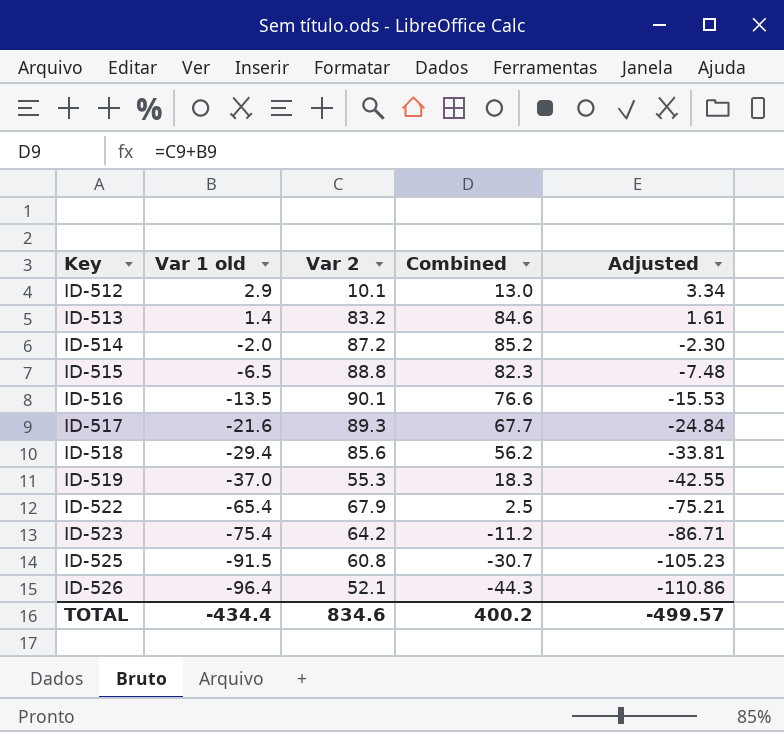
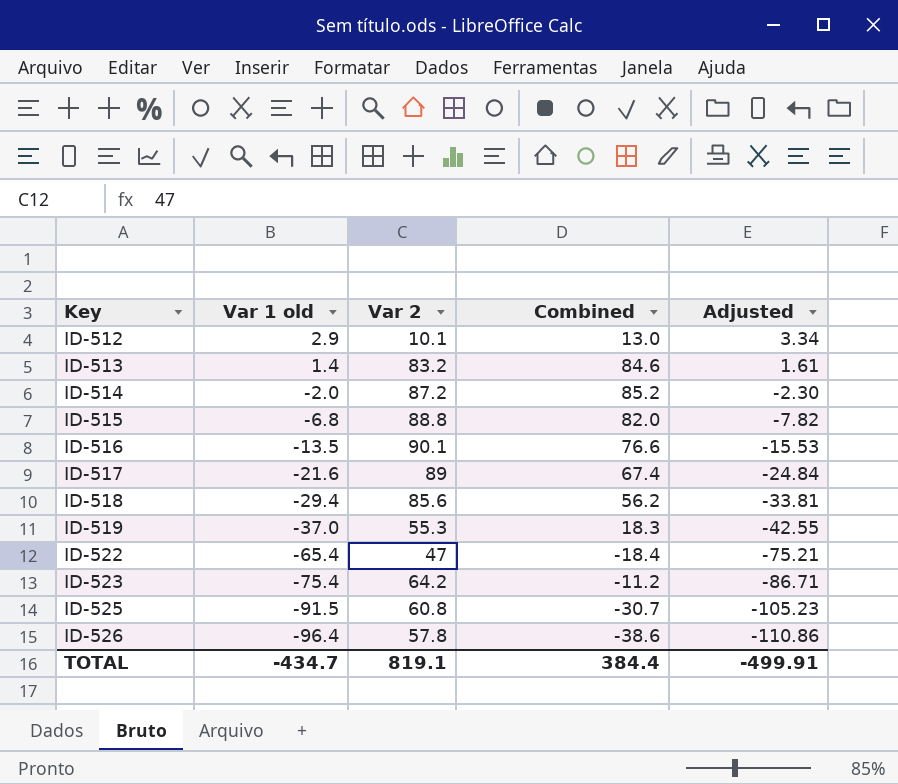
ID-515 | Var 1 old: -6.5 -> -6.8
ID-515 | Combined: 82.3 -> 82.0
ID-515 | Adjusted: -7.48 -> -7.82
ID-517 | Var 2: 89.3 -> 89
ID-517 | Combined: 67.7 -> 67.4
ID-522 | Var 2: 67.9 -> 47
ID-522 | Combined: 2.5 -> -18.4
ID-526 | Var 2: 52.1 -> 57.8
ID-526 | Combined: -44.3 -> -38.6
TOTAL | Var 1 old: -434.4 -> -434.7
TOTAL | Var 2: 834.6 -> 819.1
TOTAL | Combined: 400.2 -> 384.4
TOTAL | Adjusted: -499.57 -> -499.91

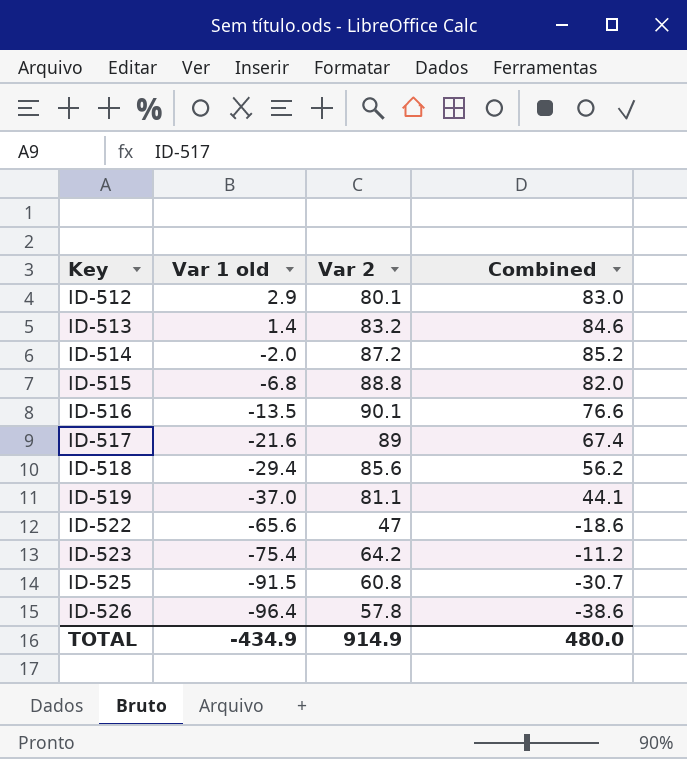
column Adjusted | formula: [Var 1 old] * 1.15 -> none
ID-512 | Var 2: 10.1 -> 80.1
ID-512 | Combined: 13.0 -> 83.0
ID-519 | Var 2: 55.3 -> 81.1
ID-519 | Combined: 18.3 -> 44.1
ID-522 | Var 1 old: -65.4 -> -65.6
ID-522 | Combined: -18.4 -> -18.6
TOTAL | Var 1 old: -434.7 -> -434.9
TOTAL | Var 2: 819.1 -> 914.9
TOTAL | Combined: 384.4 -> 480.0

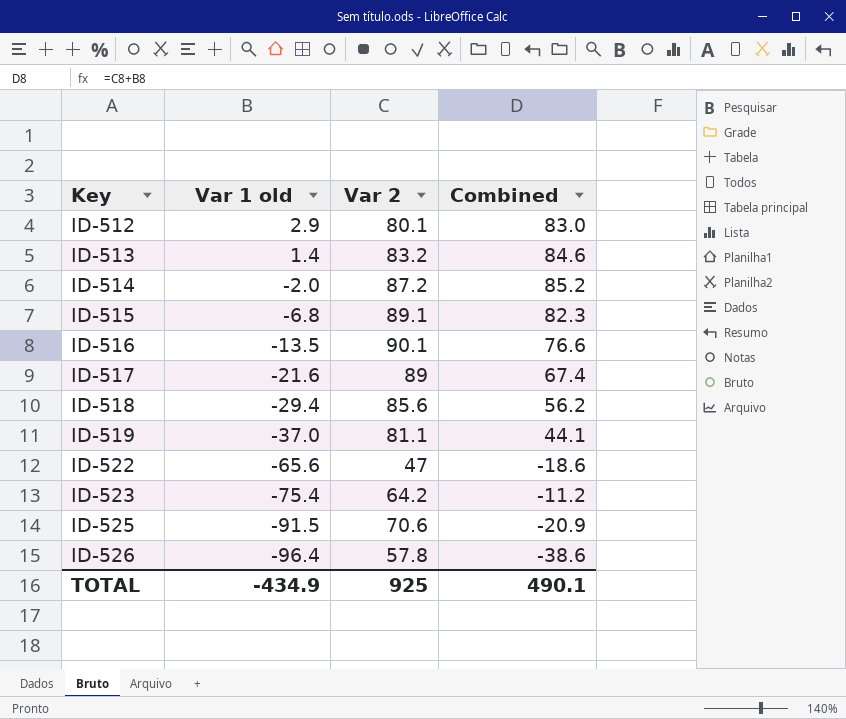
ID-515 | Var 2: 88.8 -> 89.1
ID-515 | Combined: 82.0 -> 82.3
ID-525 | Var 2: 60.8 -> 70.6
ID-525 | Combined: -30.7 -> -20.9
TOTAL | Var 2: 914.9 -> 925
TOTAL | Combined: 480.0 -> 490.1

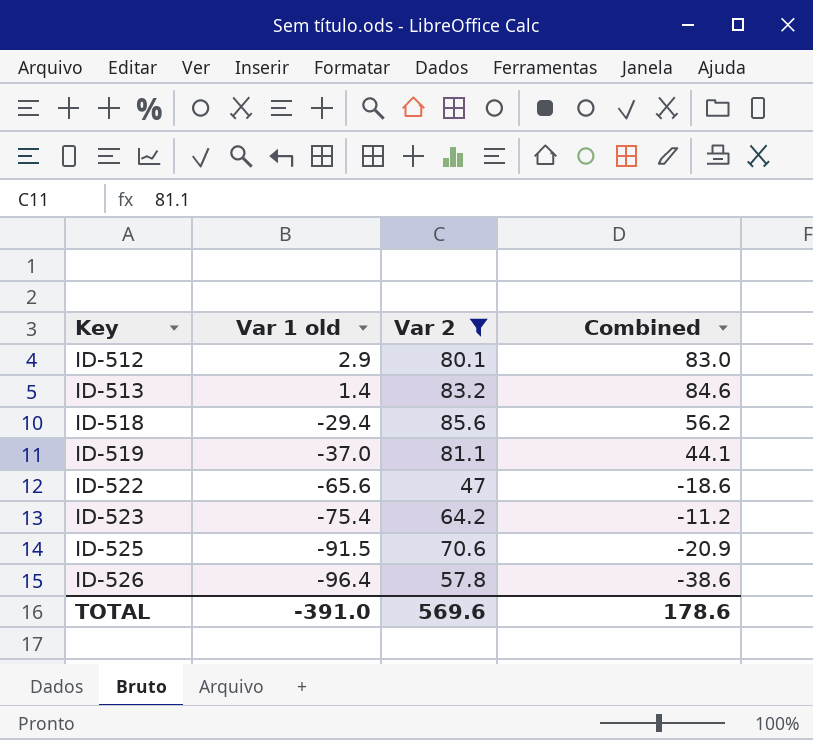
filter: none -> Var 2 <= 85.6
TOTAL | Var 1 old: -434.9 -> -391.0
TOTAL | Var 2: 925 -> 569.6
TOTAL | Combined: 490.1 -> 178.6

